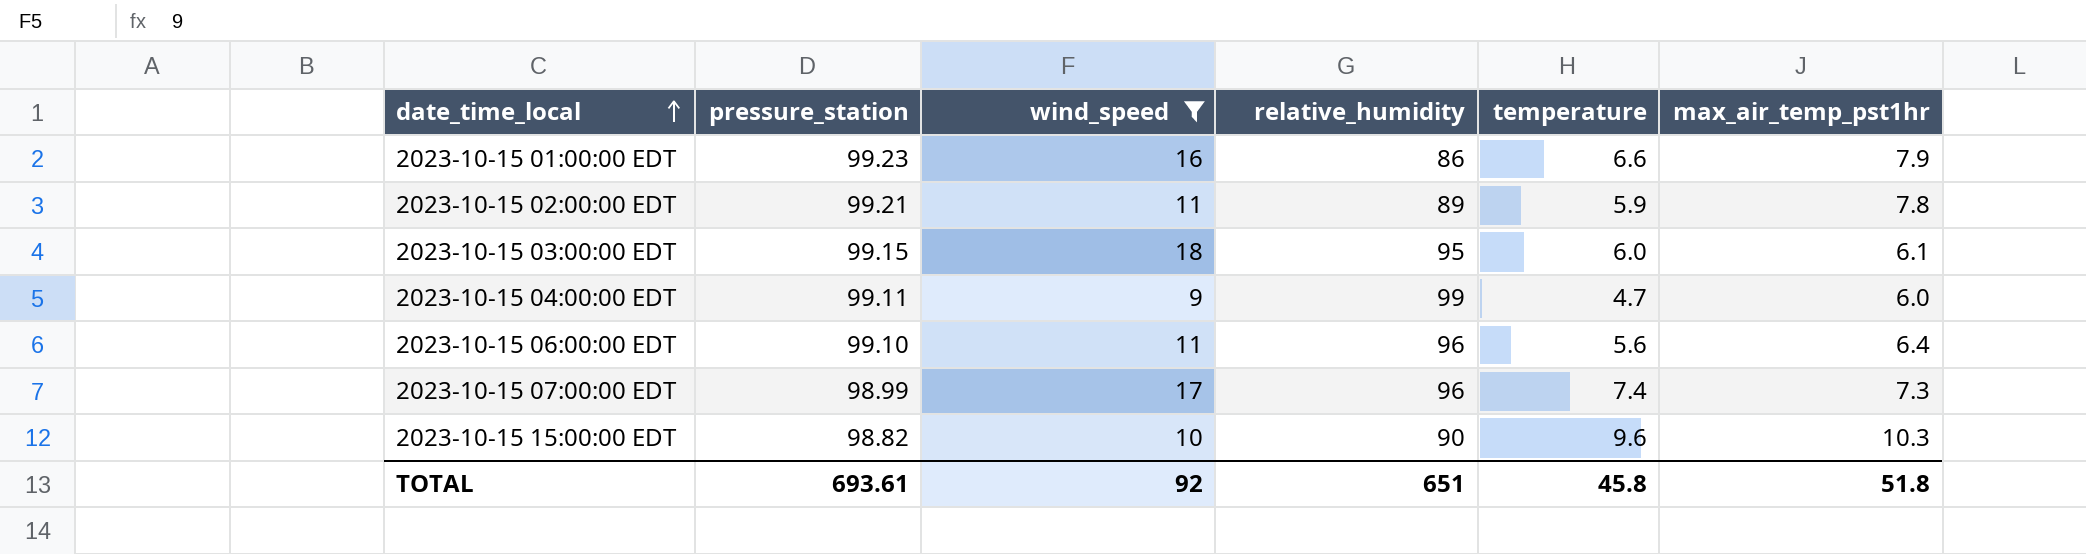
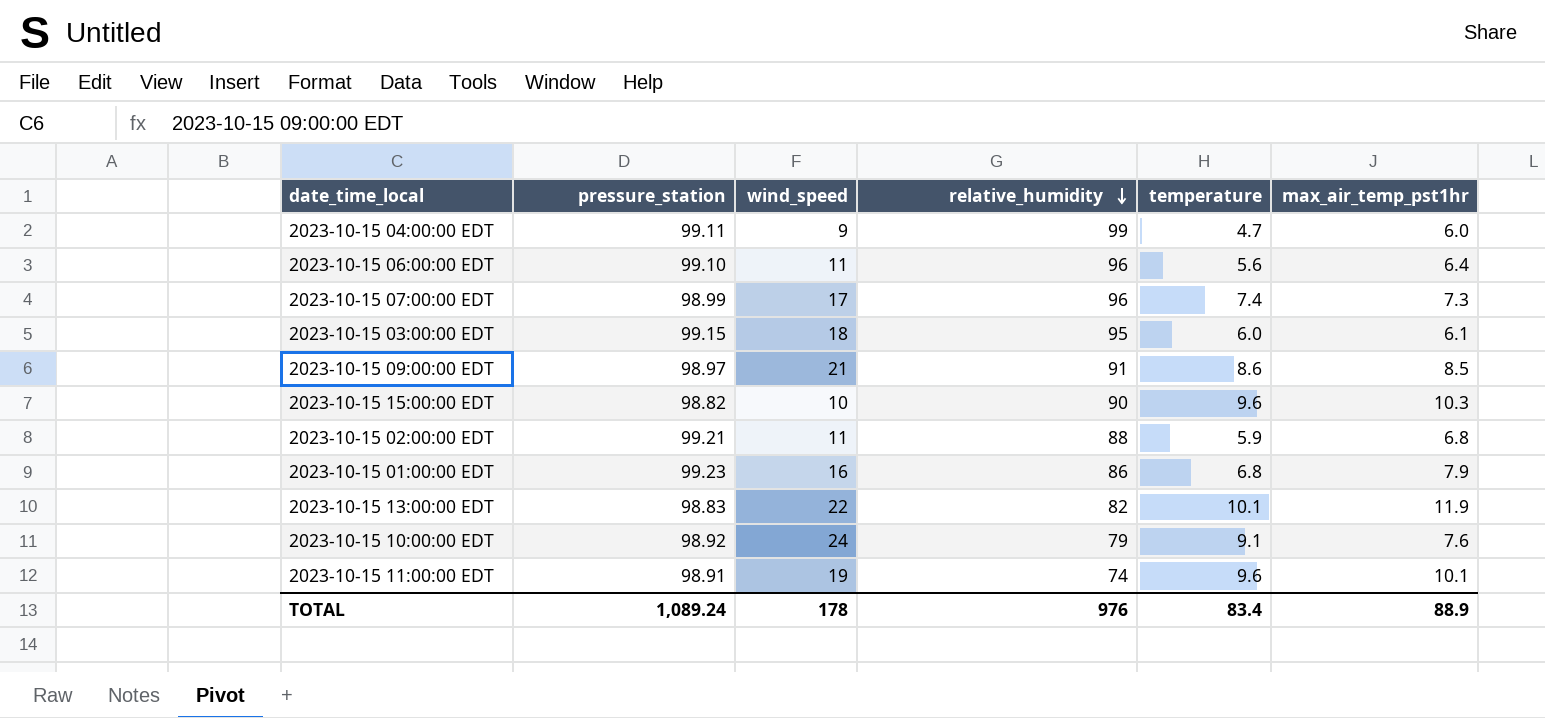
filter: wind_speed <= 18 -> none
row order: date_time_local ascending -> relative_humidity descending
2023-10-15 02:00:00 EDT | relative_humidity: 89 -> 88
2023-10-15 02:00:00 EDT | max_air_temp_pst1hr: 7.8 -> 6.8
2023-10-15 01:00:00 EDT | temperature: 6.6 -> 6.8
TOTAL | pressure_station: 693.61 -> 1,089.24
TOTAL | wind_speed: 92 -> 178
TOTAL | relative_humidity: 651 -> 976
TOTAL | temperature: 45.8 -> 83.4
TOTAL | max_air_temp_pst1hr: 51.8 -> 88.9

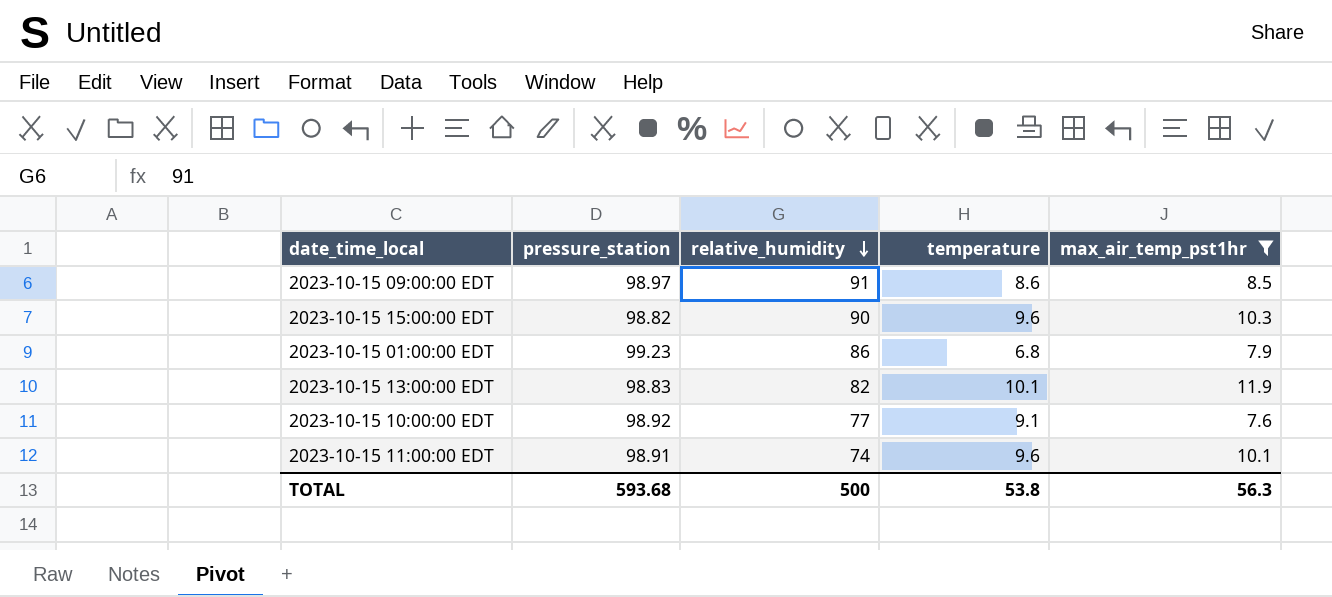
filter: none -> max_air_temp_pst1hr >= 7.6
column wind_speed | position: 3 -> none
2023-10-15 10:00:00 EDT | relative_humidity: 79 -> 77
TOTAL | pressure_station: 1,089.24 -> 593.68
TOTAL | relative_humidity: 976 -> 500
TOTAL | temperature: 83.4 -> 53.8
TOTAL | max_air_temp_pst1hr: 88.9 -> 56.3

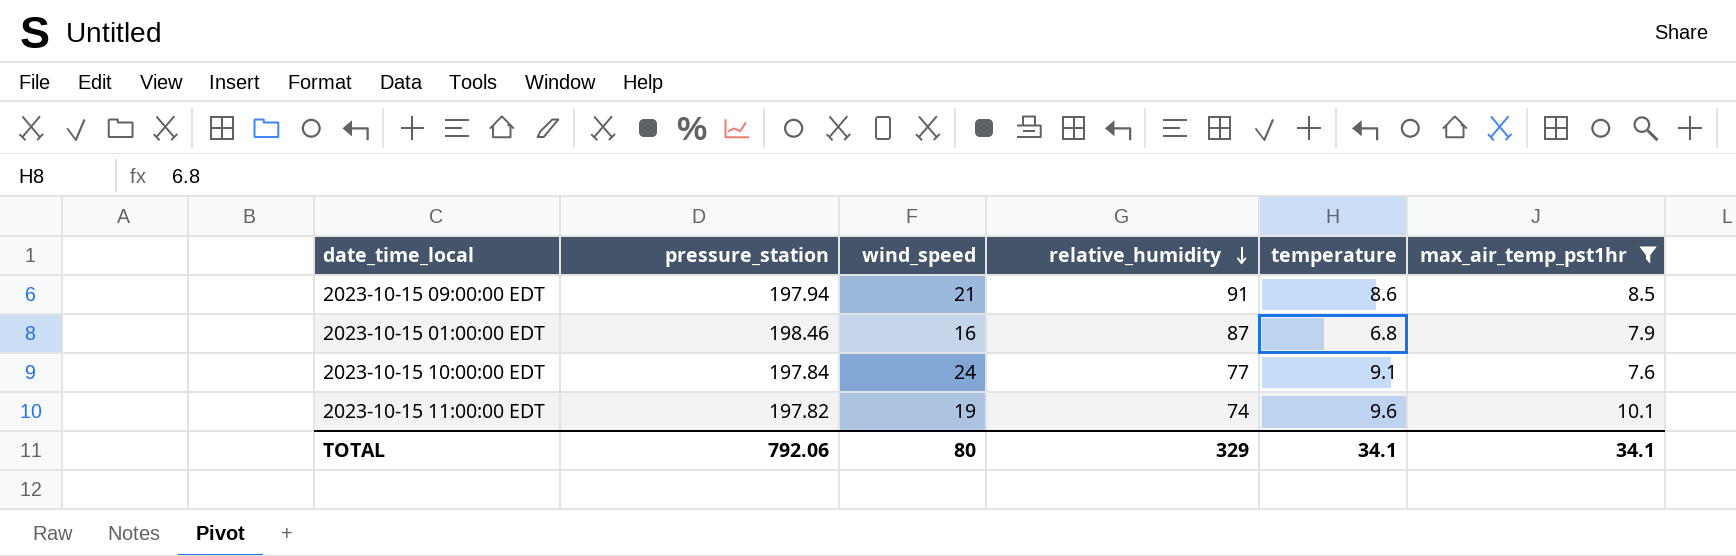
column wind_speed | position: none -> 3
row 2023-10-15 15:00:00 EDT: 98.82 | 90 | 9.6 | 10.3 -> none
row 2023-10-15 13:00:00 EDT: 98.83 | 82 | 10.1 | 11.9 -> none
2023-10-15 09:00:00 EDT | pressure_station: 98.97 -> 197.94
2023-10-15 01:00:00 EDT | pressure_station: 99.23 -> 198.46
2023-10-15 01:00:00 EDT | relative_humidity: 86 -> 87
2023-10-15 10:00:00 EDT | pressure_station: 98.92 -> 197.84
2023-10-15 11:00:00 EDT | pressure_station: 98.91 -> 197.82
TOTAL | pressure_station: 593.68 -> 792.06
TOTAL | relative_humidity: 500 -> 329
TOTAL | temperature: 53.8 -> 34.1
TOTAL | max_air_temp_pst1hr: 56.3 -> 34.1

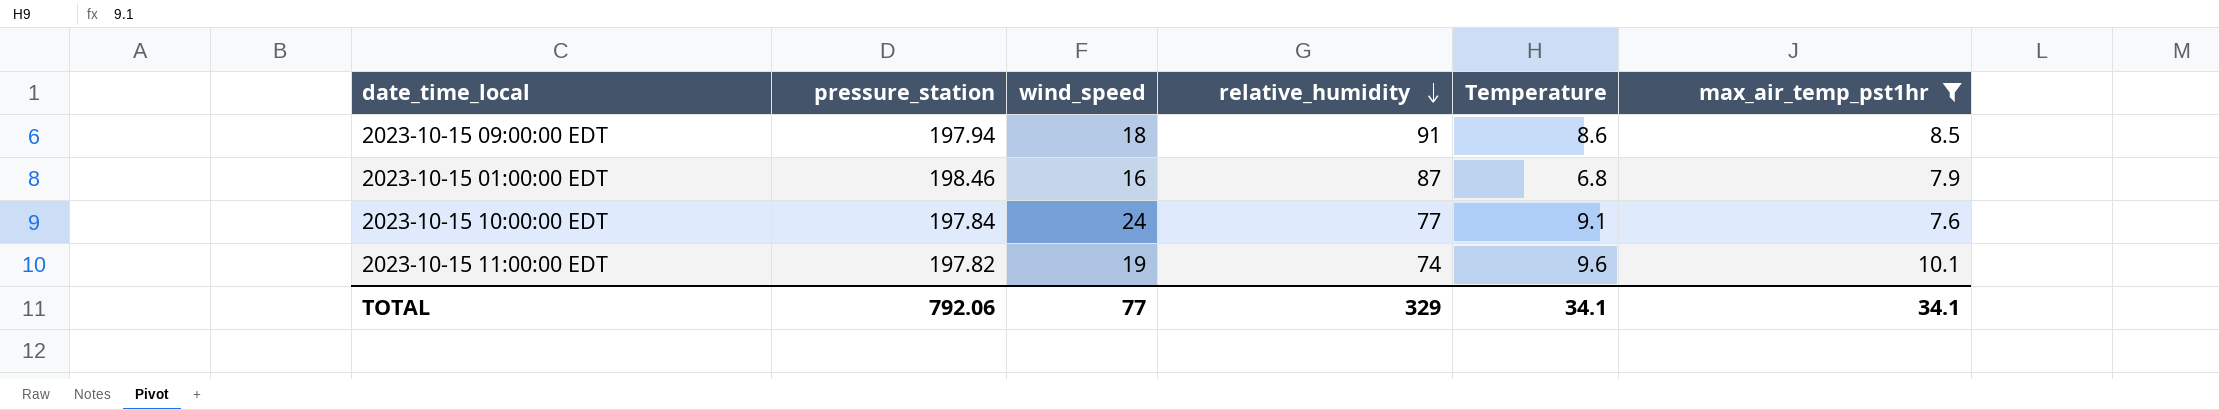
column name: temperature -> Temperature
2023-10-15 09:00:00 EDT | wind_speed: 21 -> 18
TOTAL | wind_speed: 80 -> 77

